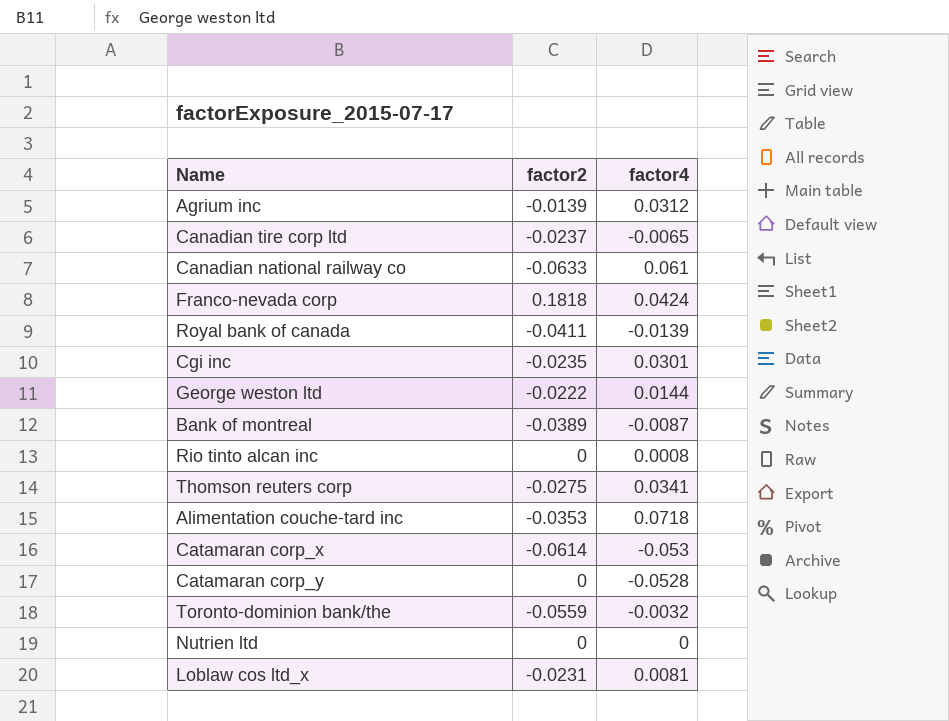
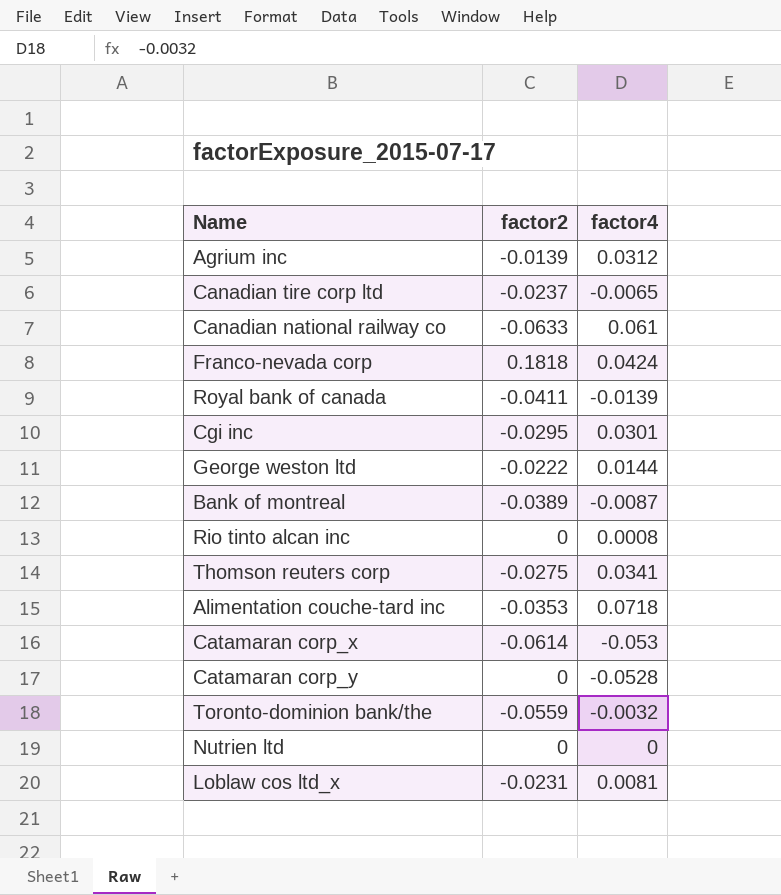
Cgi inc | factor2: -0.0235 -> -0.0295

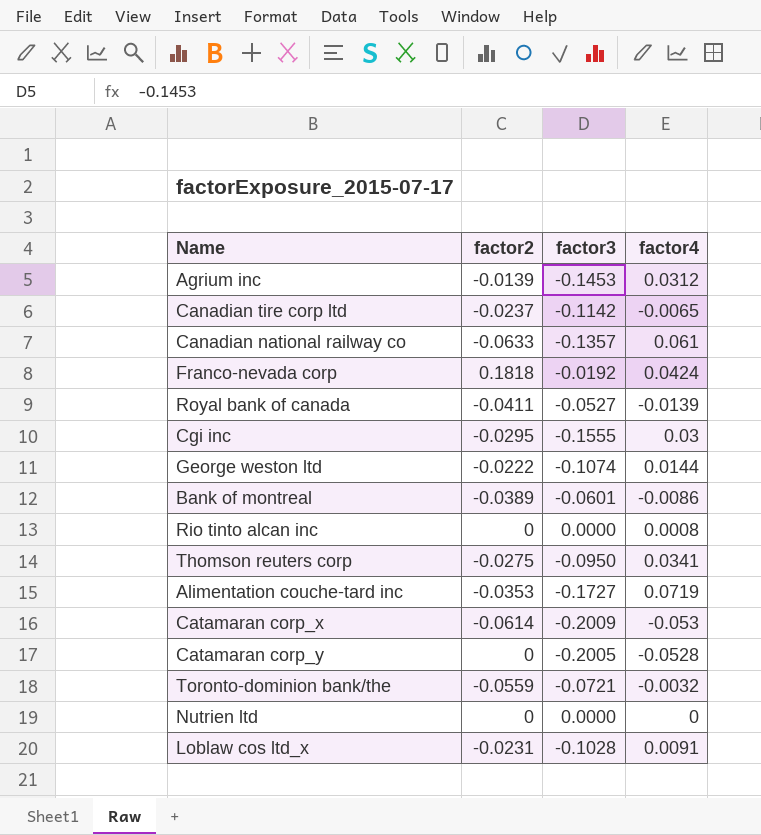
column factor3 | position: none -> 3
Cgi inc | factor4: 0.0301 -> 0.03
Bank of montreal | factor4: -0.0087 -> -0.0086
Alimentation couche-tard inc | factor4: 0.0718 -> 0.0719
Loblaw cos ltd_x | factor4: 0.0081 -> 0.0091

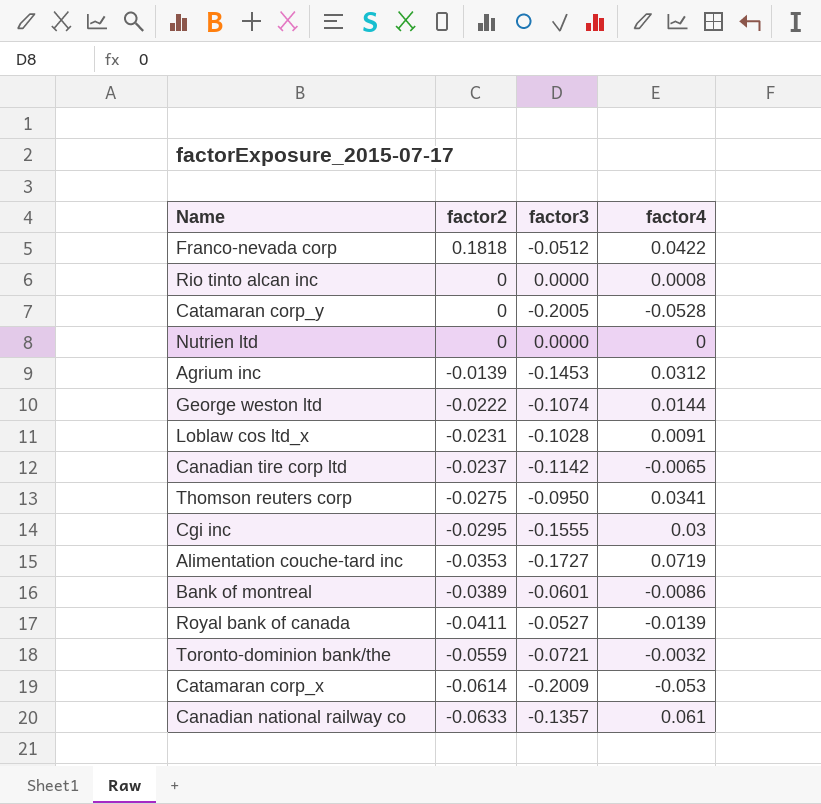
row order: none -> factor2 descending
Franco-nevada corp | factor3: -0.0192 -> -0.0512
Franco-nevada corp | factor4: 0.0424 -> 0.0422

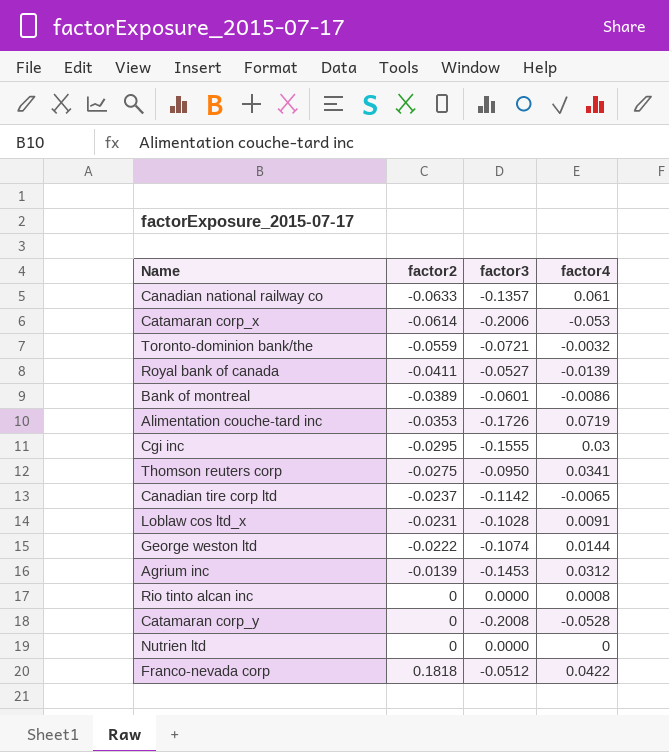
row order: factor2 descending -> factor2 ascending
Catamaran corp_x | factor3: -0.2009 -> -0.2006
Alimentation couche-tard inc | factor3: -0.1727 -> -0.1726
Catamaran corp_y | factor3: -0.2005 -> -0.2008

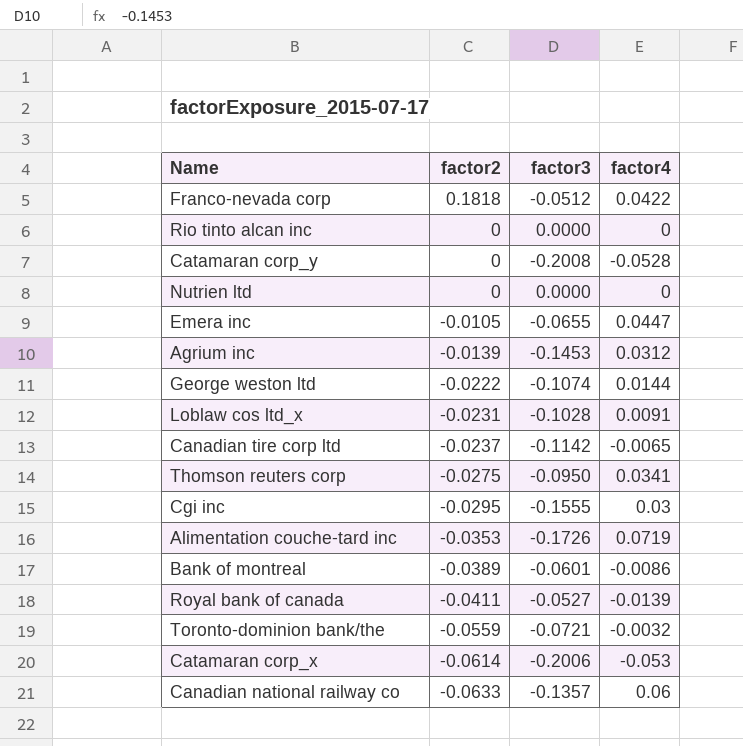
row order: factor2 ascending -> factor2 descending
Rio tinto alcan inc | factor4: 0.0008 -> 0
row Emera inc: none -> -0.0105 | -0.0655 | 0.0447
Canadian national railway co | factor4: 0.061 -> 0.06

